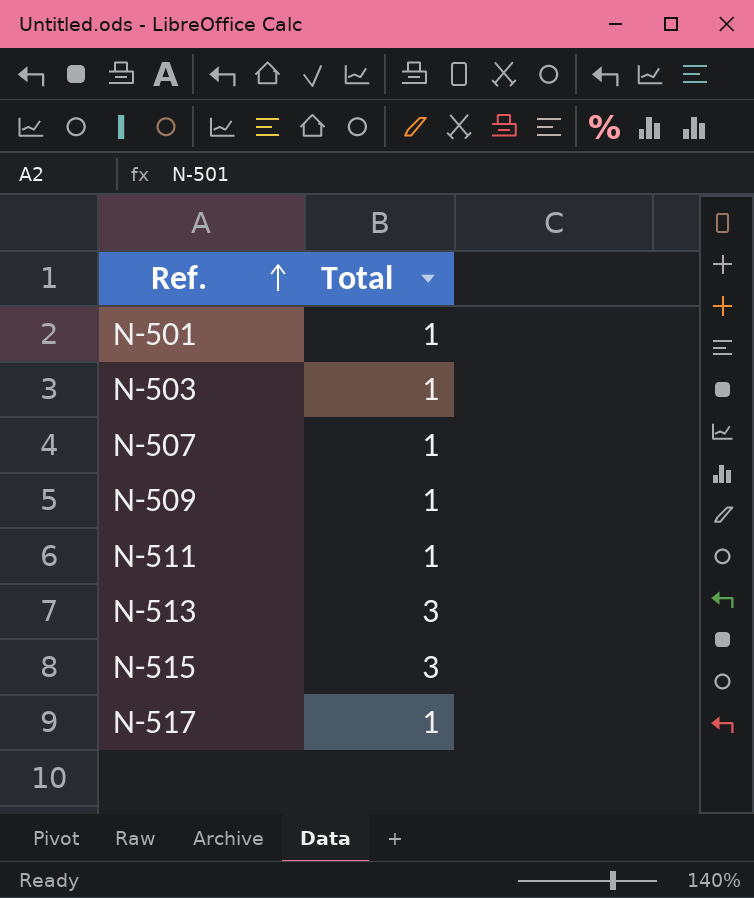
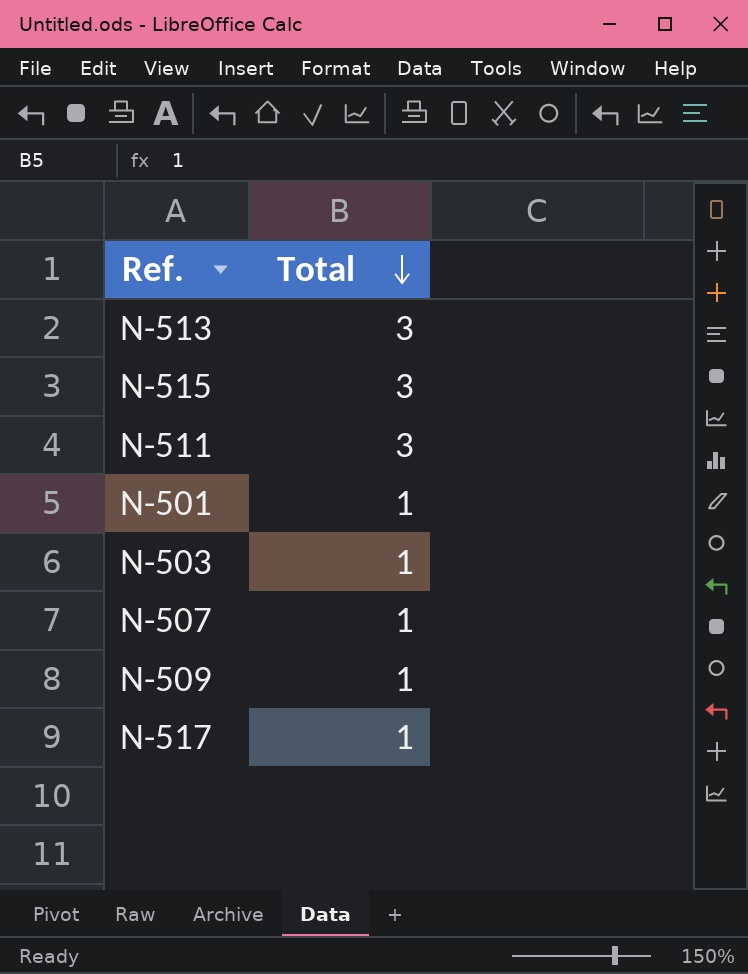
row order: Ref. ascending -> Total descending
N-511 | Total: 1 -> 3

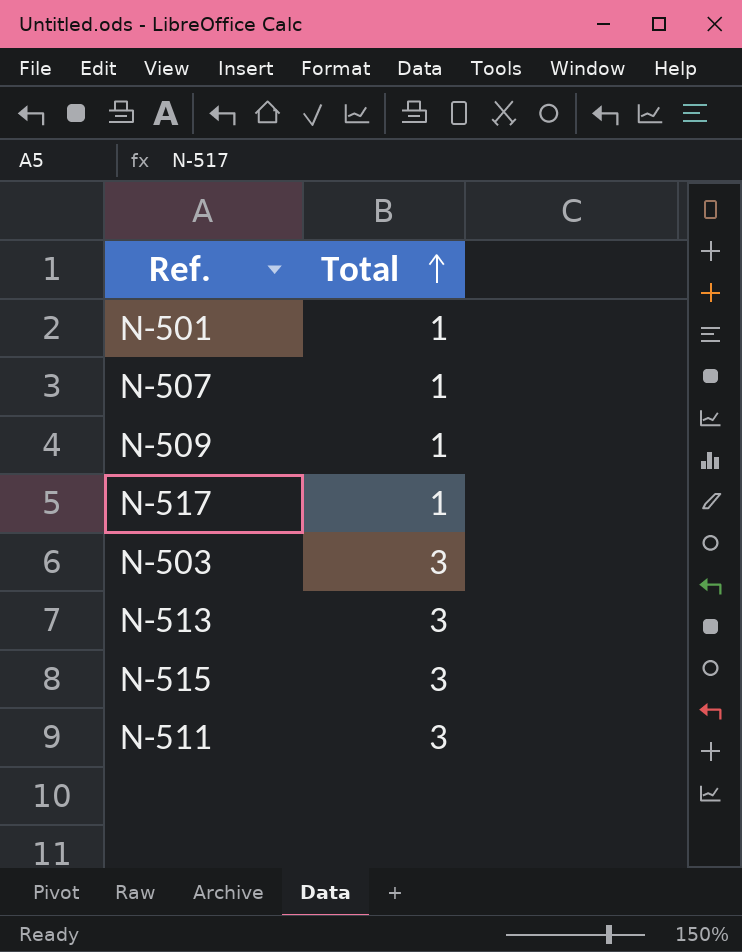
row order: Total descending -> Total ascending
N-503 | Total: 1 -> 3

